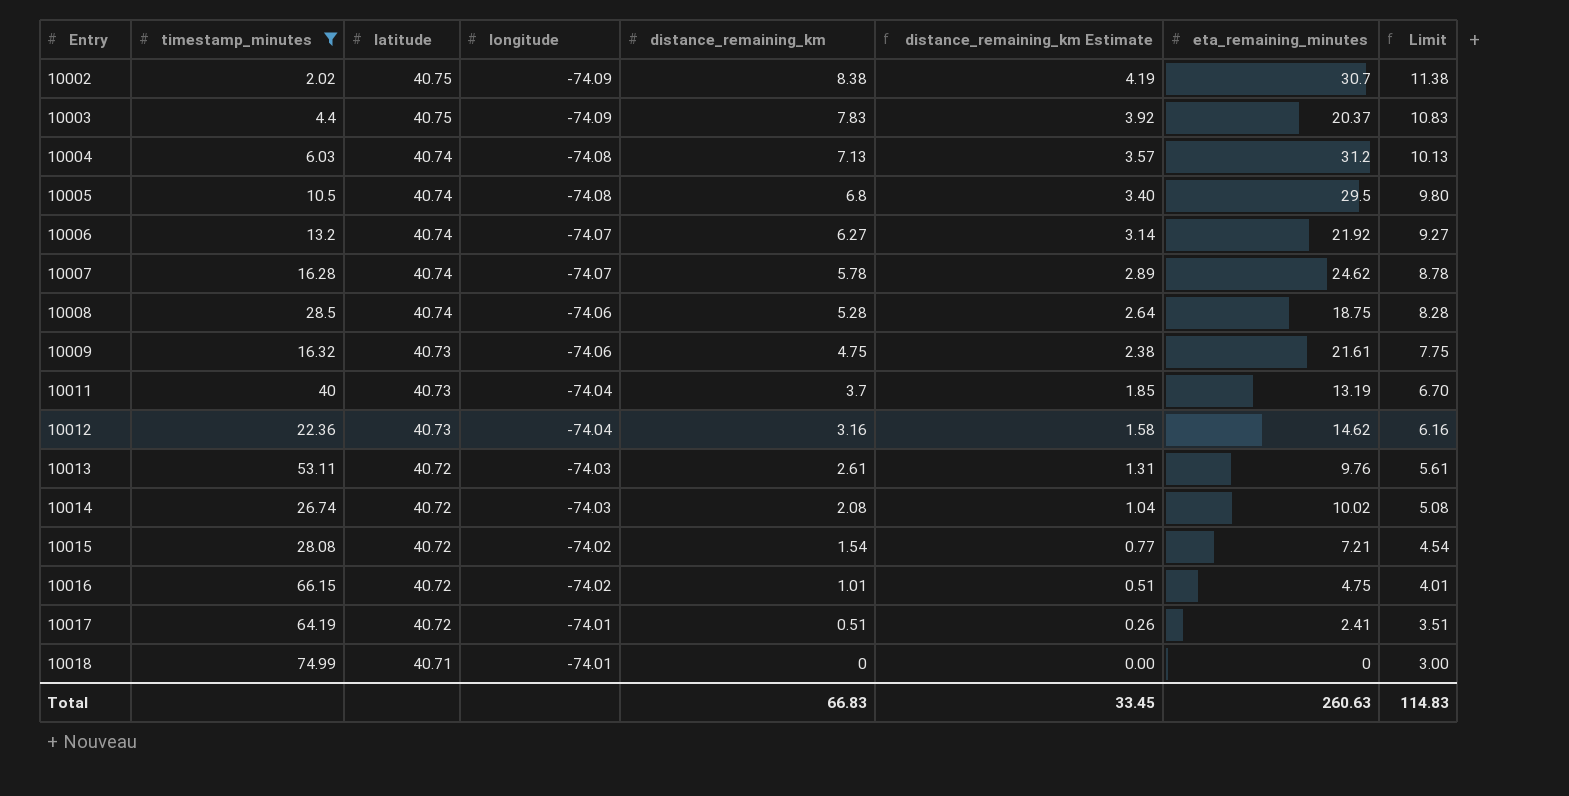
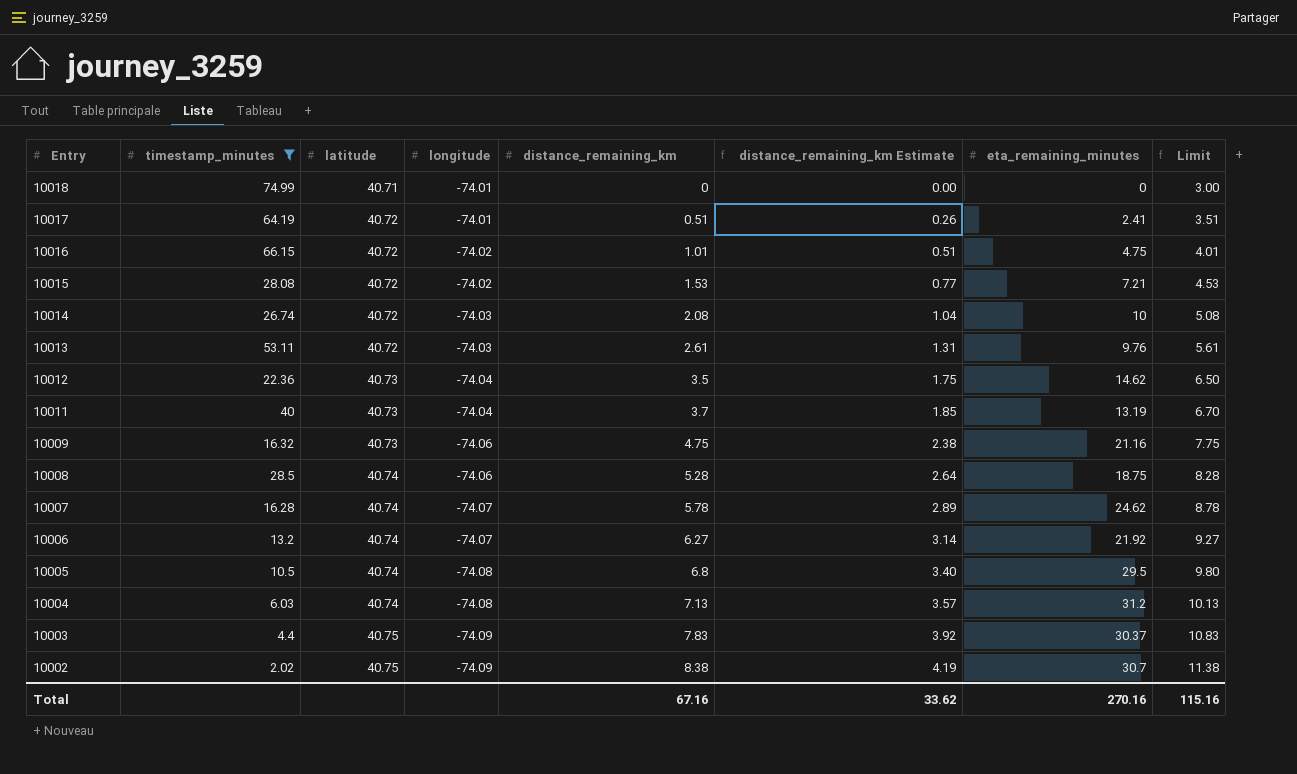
row order: Entry ascending -> Entry descending
10015 | distance_remaining_km: 1.54 -> 1.53
10015 | Limit: 4.54 -> 4.53
10014 | eta_remaining_minutes: 10.02 -> 10
10012 | distance_remaining_km: 3.16 -> 3.5
10012 | distance_remaining_km Estimate: 1.58 -> 1.75
10012 | Limit: 6.16 -> 6.50
10009 | eta_remaining_minutes: 21.61 -> 21.16
10003 | eta_remaining_minutes: 20.37 -> 30.37
Total | distance_remaining_km: 66.83 -> 67.16
Total | distance_remaining_km Estimate: 33.45 -> 33.62
Total | eta_remaining_minutes: 260.63 -> 270.16
Total | Limit: 114.83 -> 115.16

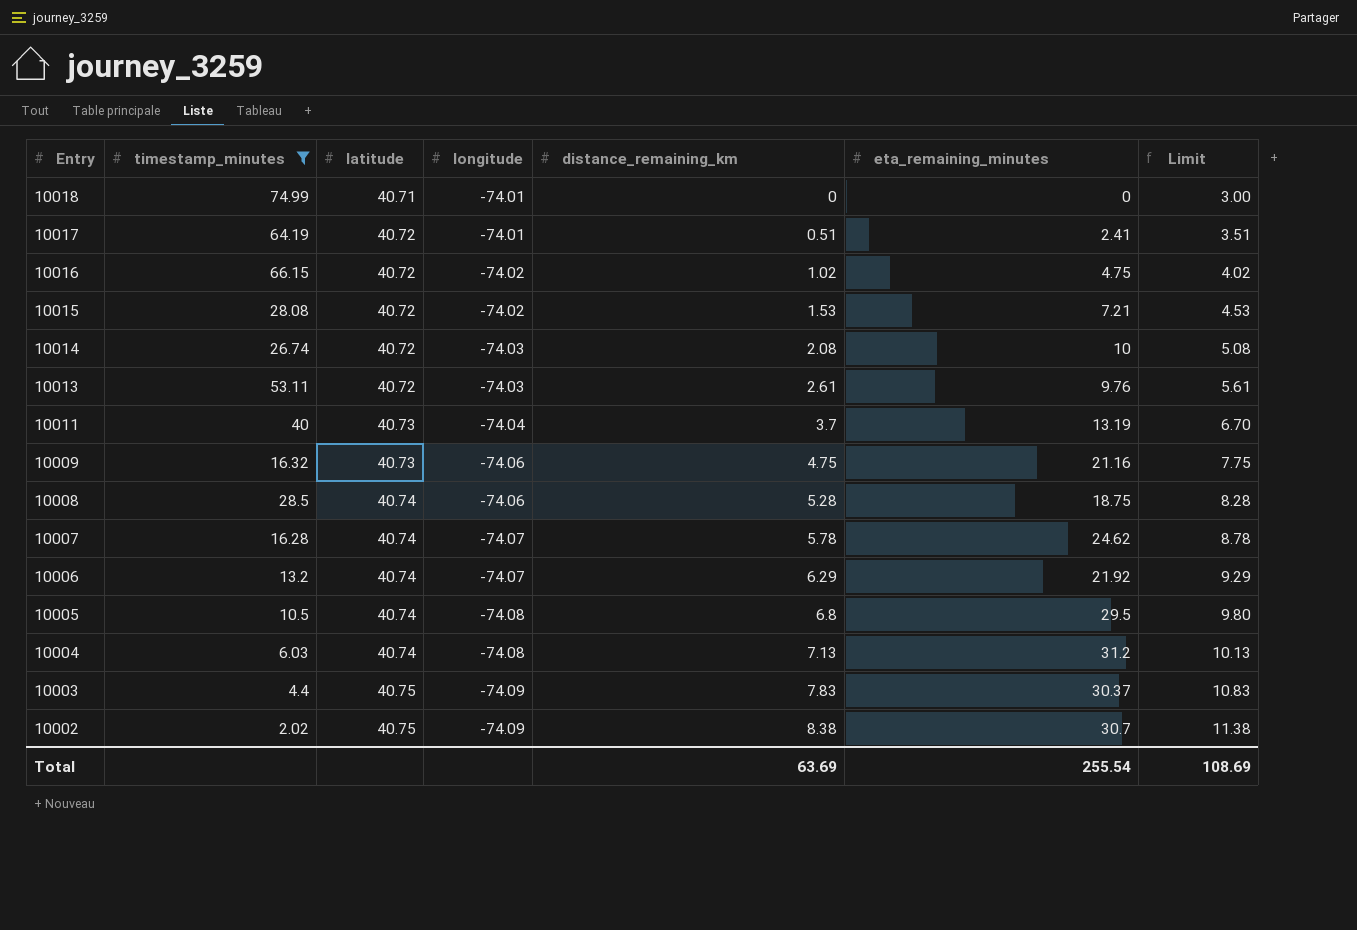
column distance_remaining_km Estimate | formula: [distance_remaining_km] * 0.5 -> none
row 10012: 22.36 | 40.73 | -74.04 | 3.5 | 1.75 | 14.62 | 6.50 -> none
10016 | distance_remaining_km: 1.01 -> 1.02
10016 | Limit: 4.01 -> 4.02
10006 | distance_remaining_km: 6.27 -> 6.29
10006 | Limit: 9.27 -> 9.29
Total | distance_remaining_km: 67.16 -> 63.69
Total | eta_remaining_minutes: 270.16 -> 255.54
Total | Limit: 115.16 -> 108.69

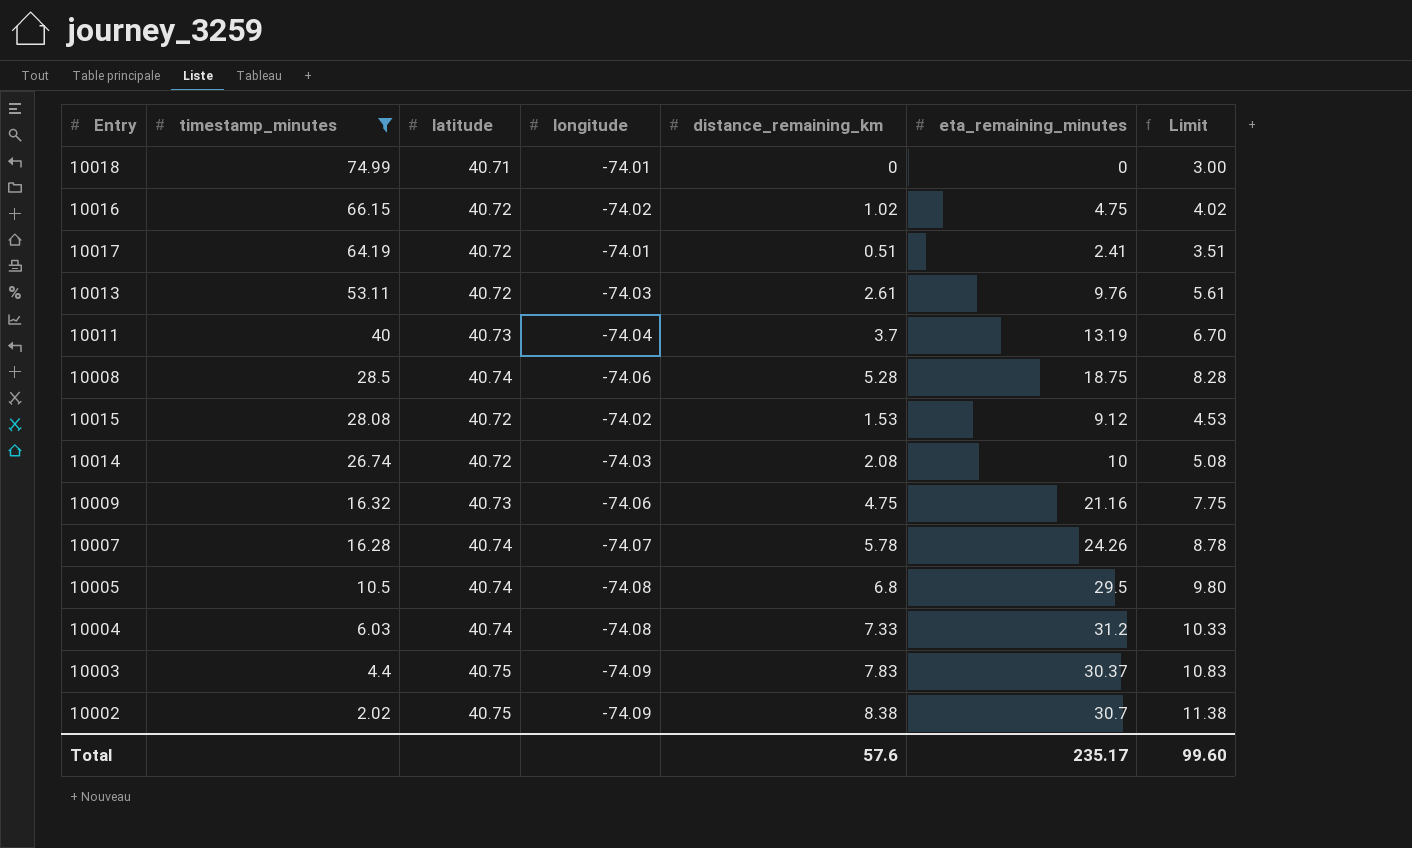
row order: Entry descending -> timestamp_minutes descending
row 10006: 13.2 | 40.74 | -74.07 | 6.29 | 21.92 | 9.29 -> none
10015 | eta_remaining_minutes: 7.21 -> 9.12
10007 | eta_remaining_minutes: 24.62 -> 24.26
10004 | distance_remaining_km: 7.13 -> 7.33
10004 | Limit: 10.13 -> 10.33
Total | distance_remaining_km: 63.69 -> 57.6
Total | eta_remaining_minutes: 255.54 -> 235.17
Total | Limit: 108.69 -> 99.60

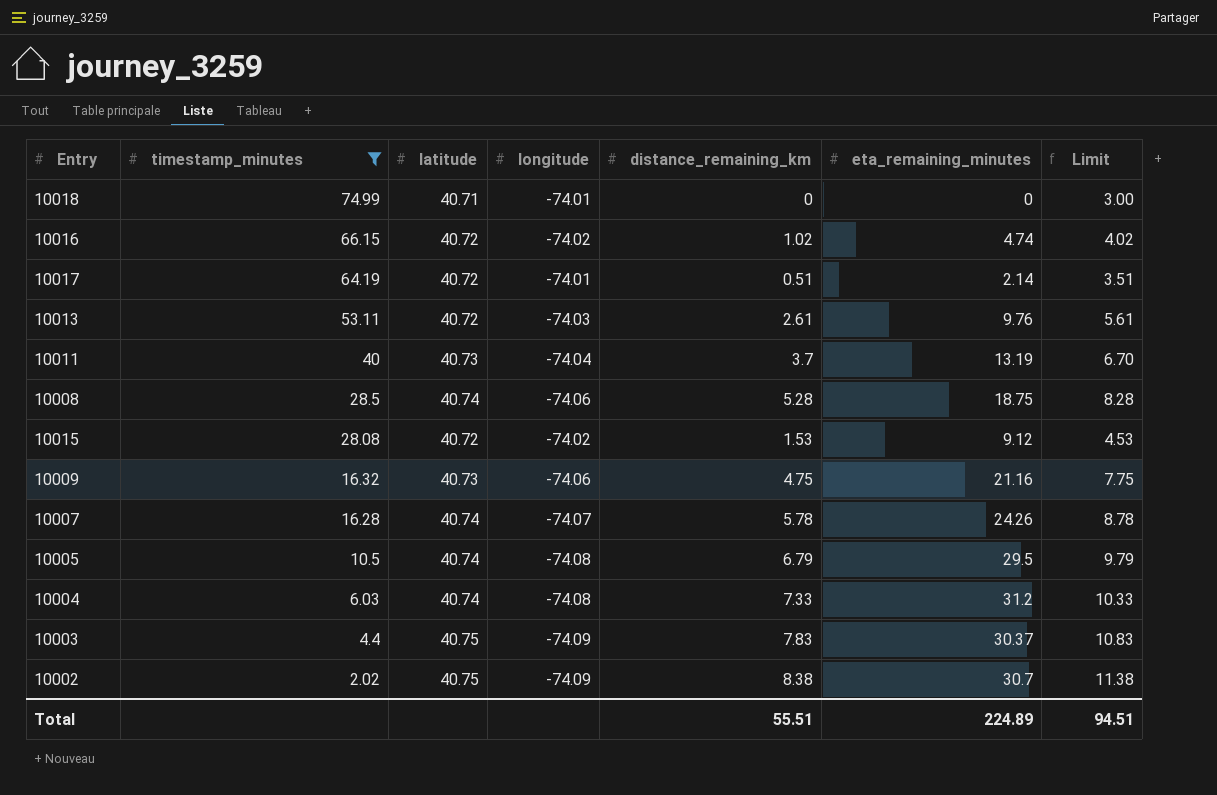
row 10014: 26.74 | 40.72 | -74.03 | 2.08 | 10 | 5.08 -> none
10016 | eta_remaining_minutes: 4.75 -> 4.74
10017 | eta_remaining_minutes: 2.41 -> 2.14
10005 | distance_remaining_km: 6.8 -> 6.79
10005 | Limit: 9.80 -> 9.79
Total | distance_remaining_km: 57.6 -> 55.51
Total | eta_remaining_minutes: 235.17 -> 224.89
Total | Limit: 99.60 -> 94.51

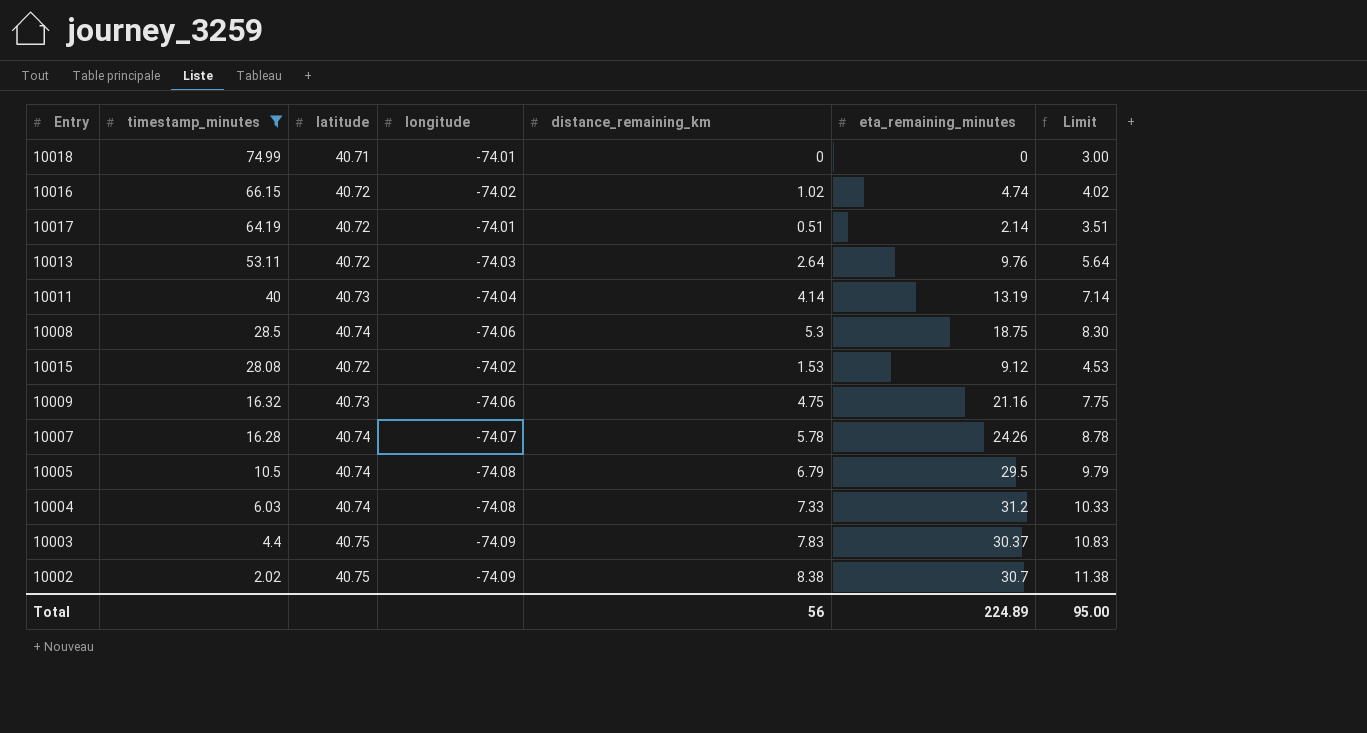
10013 | distance_remaining_km: 2.61 -> 2.64
10013 | Limit: 5.61 -> 5.64
10011 | distance_remaining_km: 3.7 -> 4.14
10011 | Limit: 6.70 -> 7.14
10008 | distance_remaining_km: 5.28 -> 5.3
10008 | Limit: 8.28 -> 8.30
Total | distance_remaining_km: 55.51 -> 56
Total | Limit: 94.51 -> 95.00

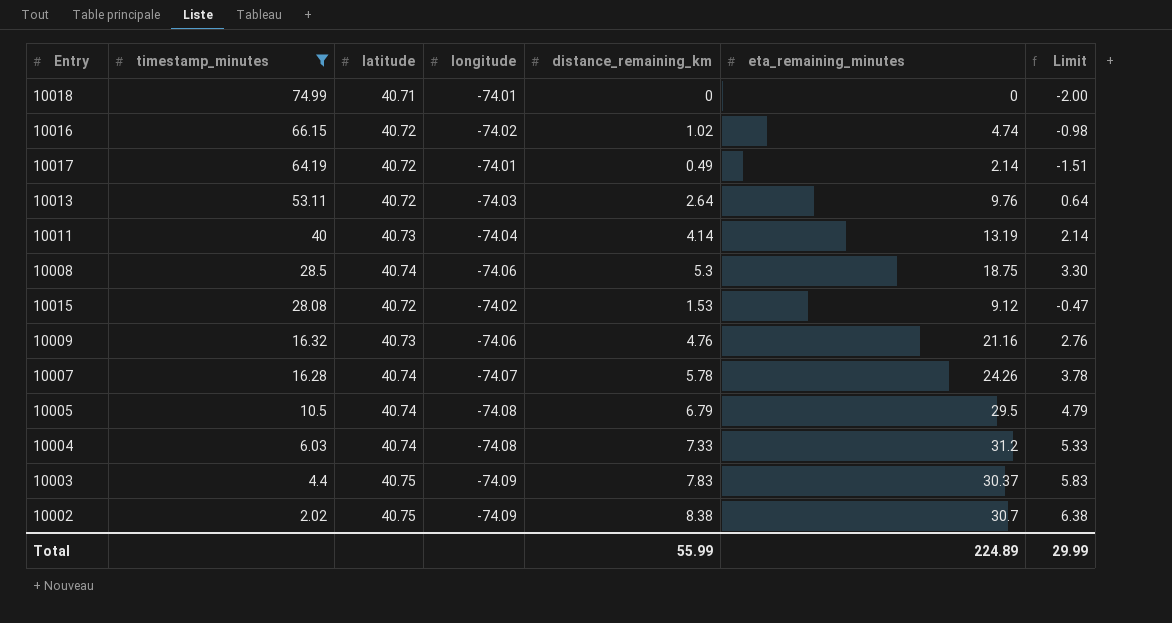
column Limit | formula: [distance_remaining_km] + 3 -> [distance_remaining_km] - 2
10017 | distance_remaining_km: 0.51 -> 0.49
10009 | distance_remaining_km: 4.75 -> 4.76
Total | distance_remaining_km: 56 -> 55.99
Total | Limit: 95.00 -> 29.99

